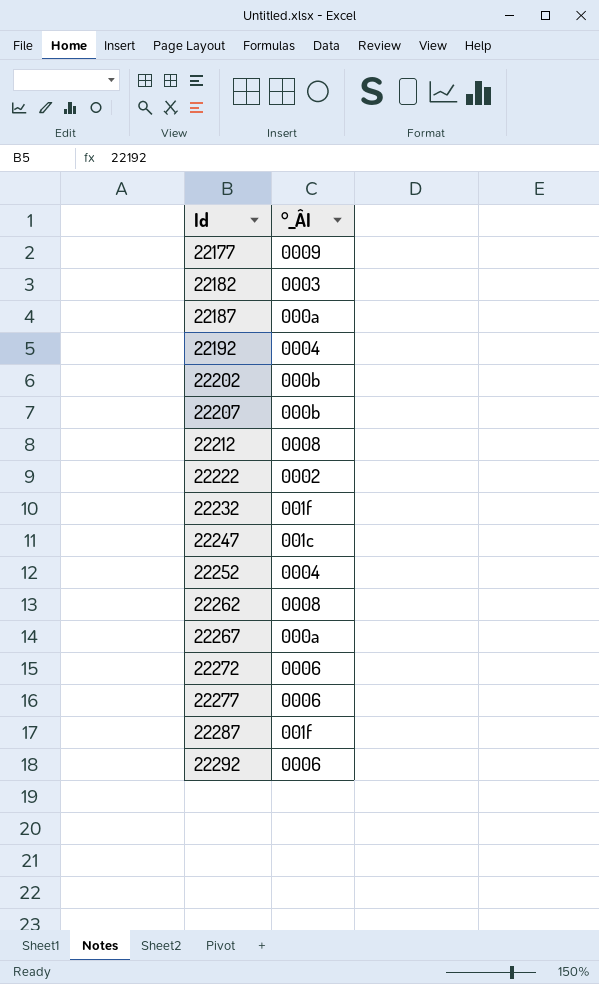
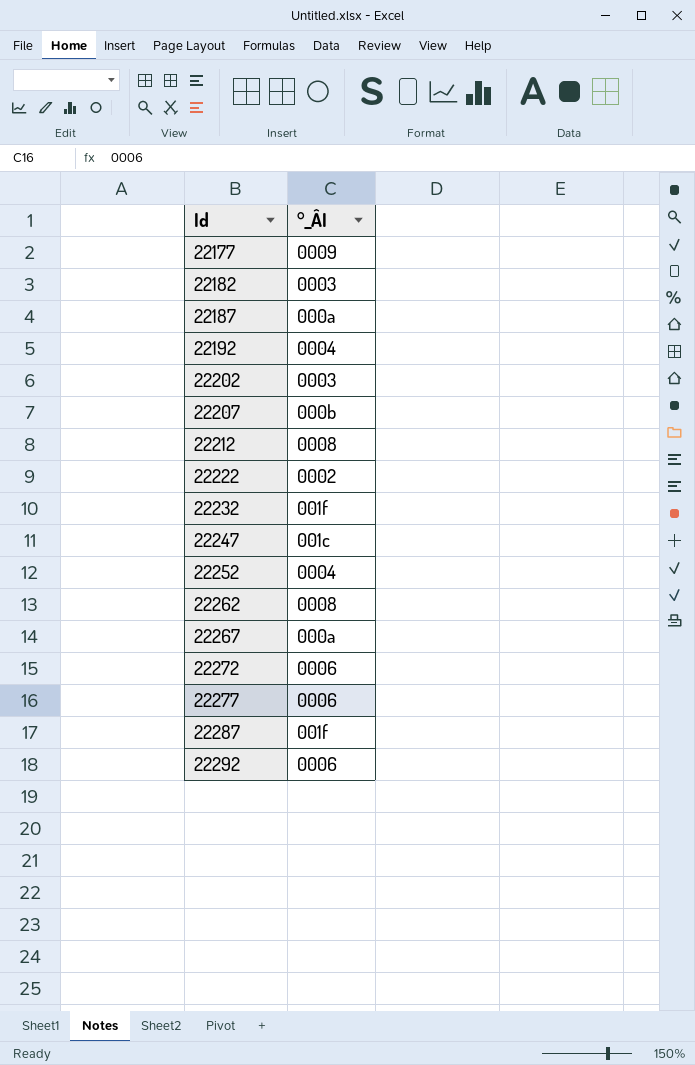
22202 | °_ÂI: 000b -> 0003

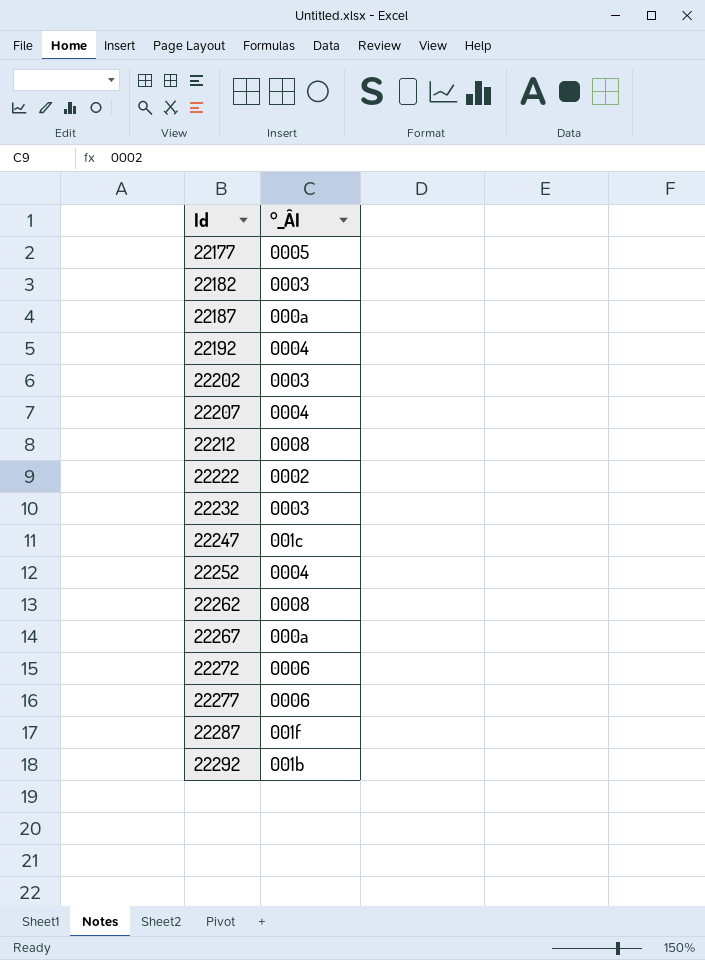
22177 | °_ÂI: 0009 -> 0005
22207 | °_ÂI: 000b -> 0004
22232 | °_ÂI: 001f -> 0003
22292 | °_ÂI: 0006 -> 001b

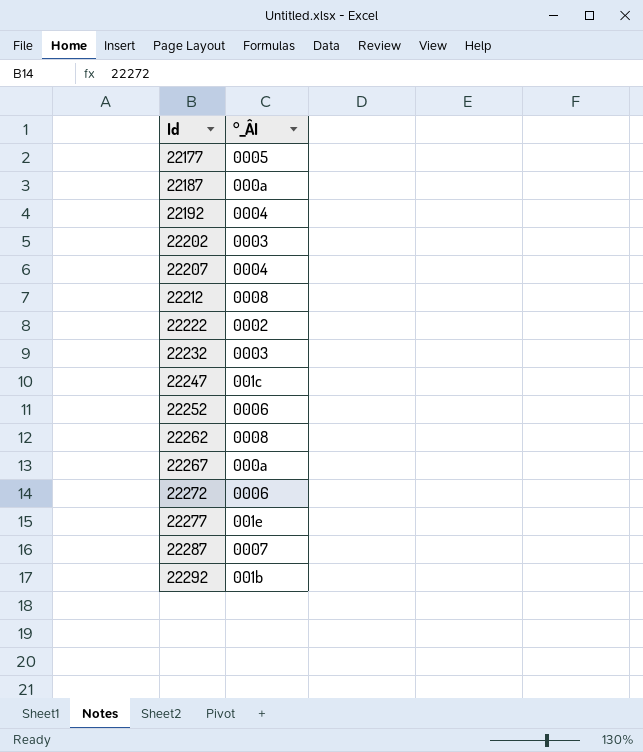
row 22182: 0003 -> none
22252 | °_ÂI: 0004 -> 0006
22277 | °_ÂI: 0006 -> 001e
22287 | °_ÂI: 001f -> 0007

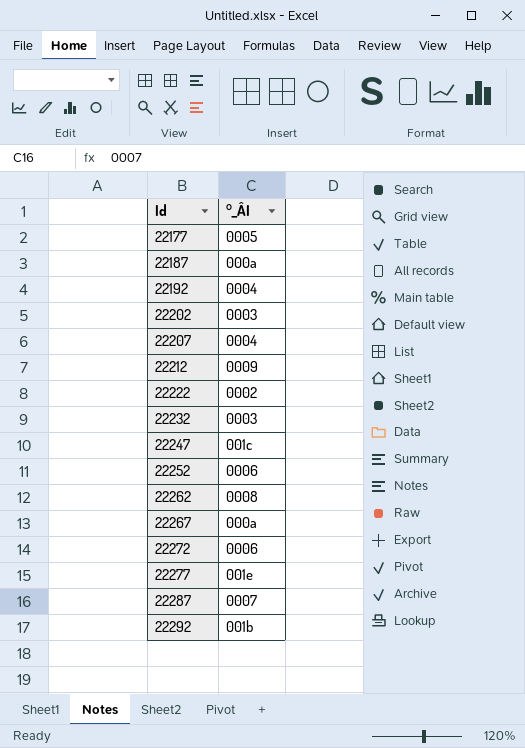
22212 | °_ÂI: 0008 -> 0009

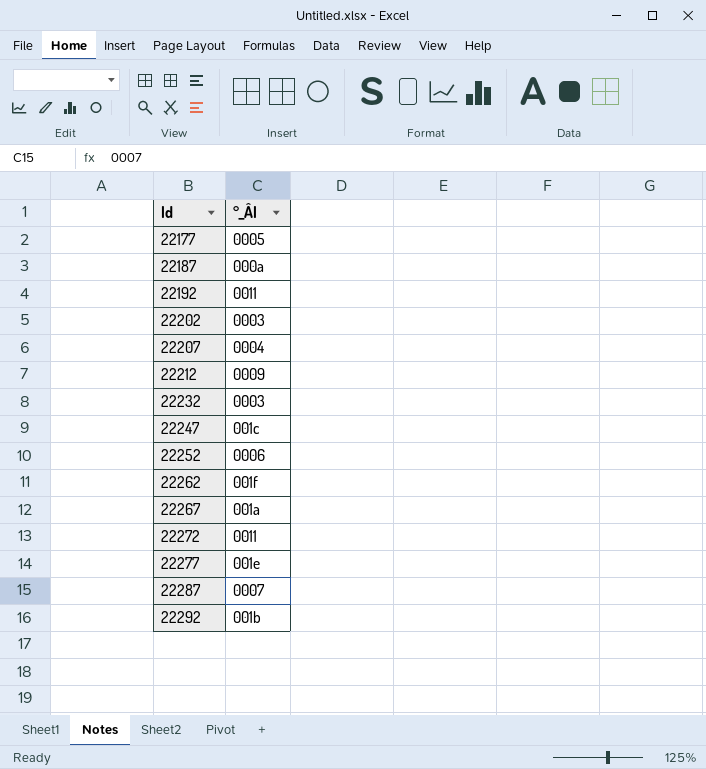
row 22222: 0002 -> none
22192 | °_ÂI: 0004 -> 0011
22262 | °_ÂI: 0008 -> 001f
22267 | °_ÂI: 000a -> 001a
22272 | °_ÂI: 0006 -> 0011

